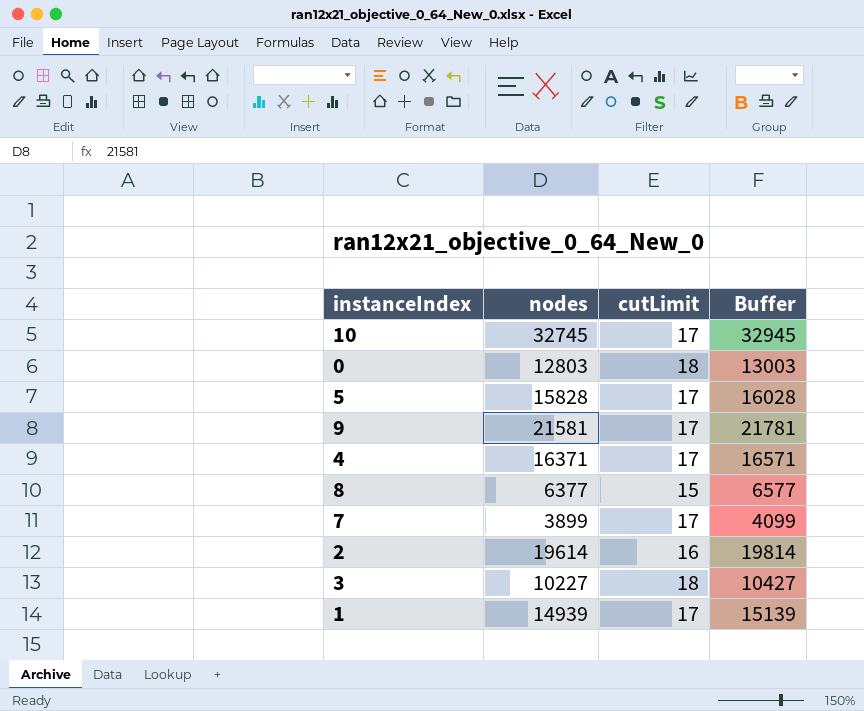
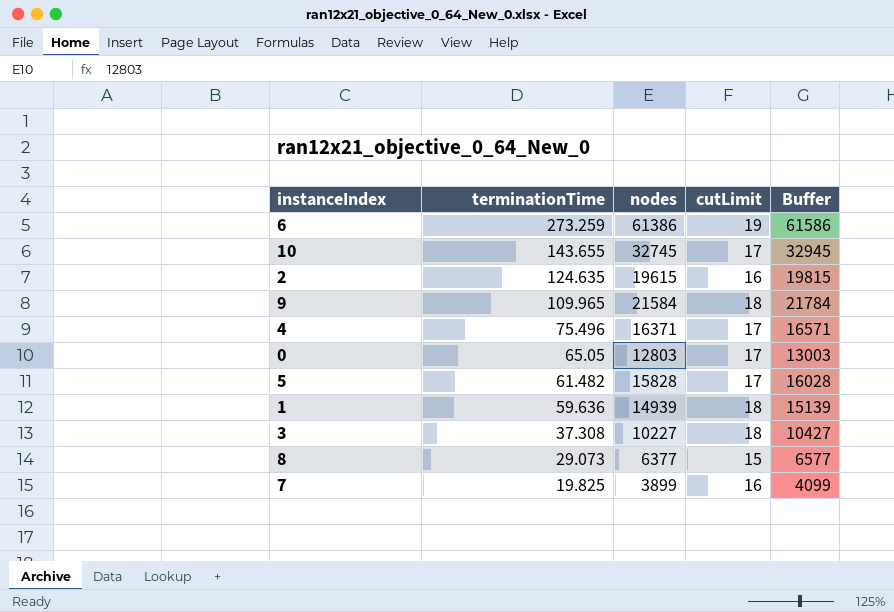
row order: none -> terminationTime descending
column terminationTime | position: none -> 2
row 6: none -> 273.259 | 61386 | 19 | 61586
2 | nodes: 19614 -> 19615
2 | Buffer: 19814 -> 19815
9 | nodes: 21581 -> 21584
9 | cutLimit: 17 -> 18
9 | Buffer: 21781 -> 21784
0 | cutLimit: 18 -> 17
1 | cutLimit: 17 -> 18
7 | cutLimit: 17 -> 16

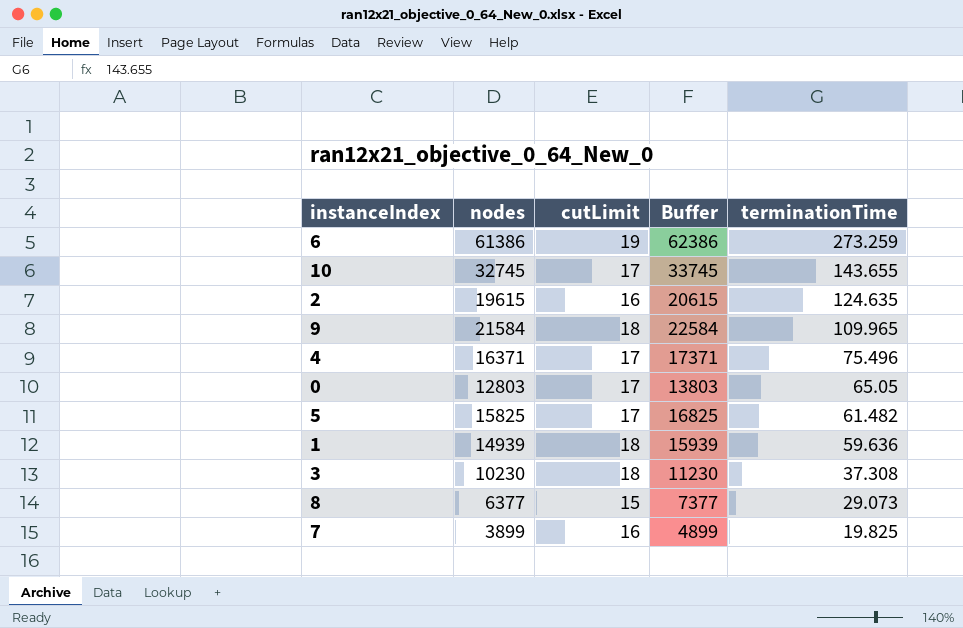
column Buffer | formula: [nodes] + 200 -> [nodes] + 1000
column terminationTime | position: 2 -> 5
5 | nodes: 15828 -> 15825
3 | nodes: 10227 -> 10230

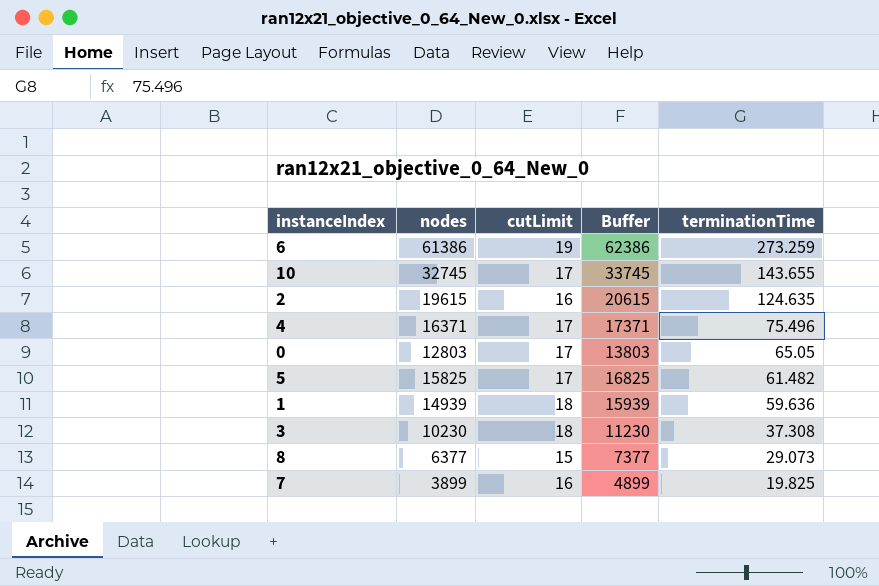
row 9: 21584 | 18 | 22584 | 109.965 -> none

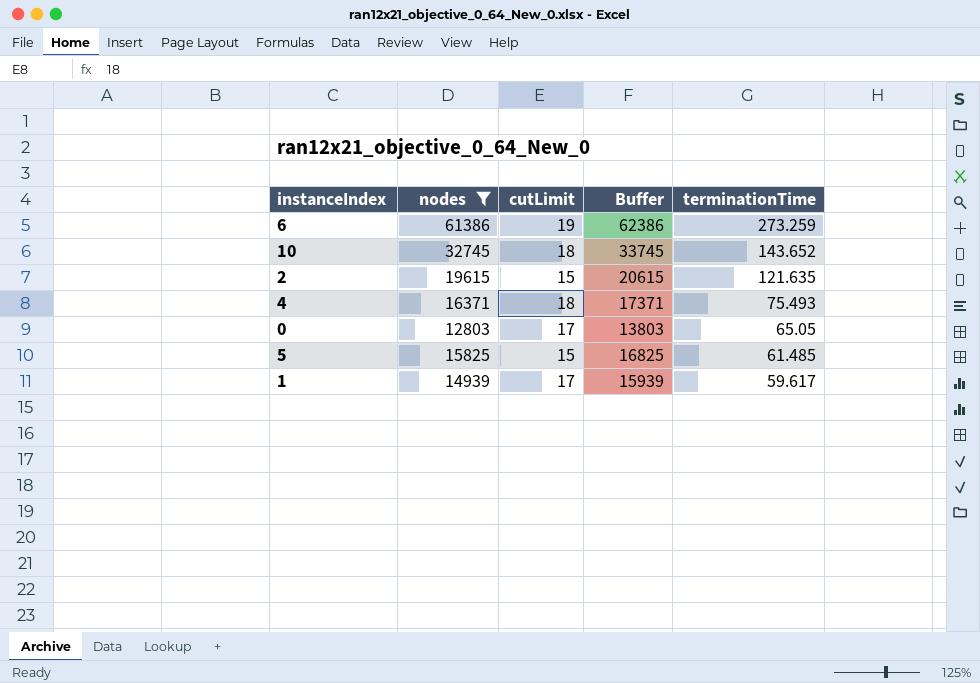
filter: none -> nodes >= 12803
10 | cutLimit: 17 -> 18
10 | terminationTime: 143.655 -> 143.652
2 | cutLimit: 16 -> 15
2 | terminationTime: 124.635 -> 121.635
4 | cutLimit: 17 -> 18
4 | terminationTime: 75.496 -> 75.493
5 | cutLimit: 17 -> 15
5 | terminationTime: 61.482 -> 61.485
1 | cutLimit: 18 -> 17
1 | terminationTime: 59.636 -> 59.617

